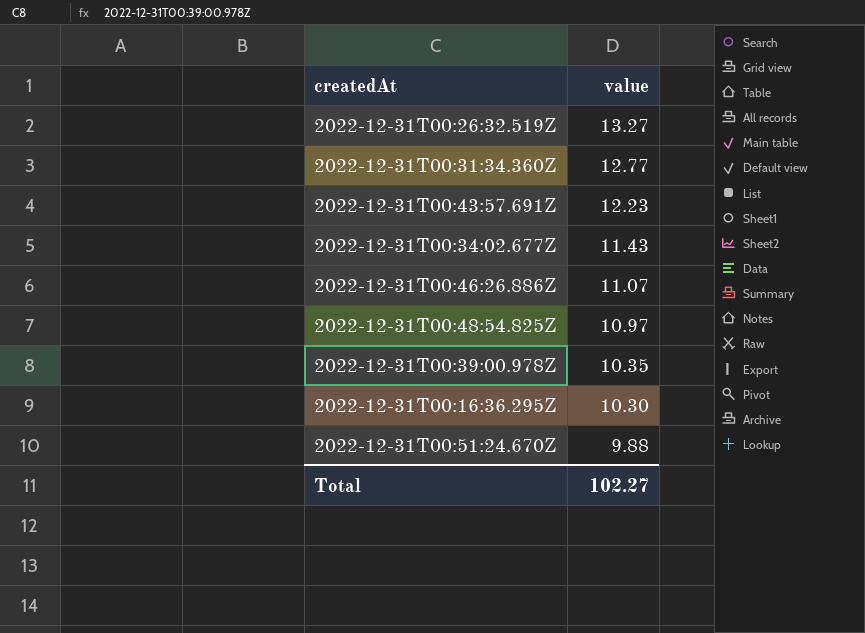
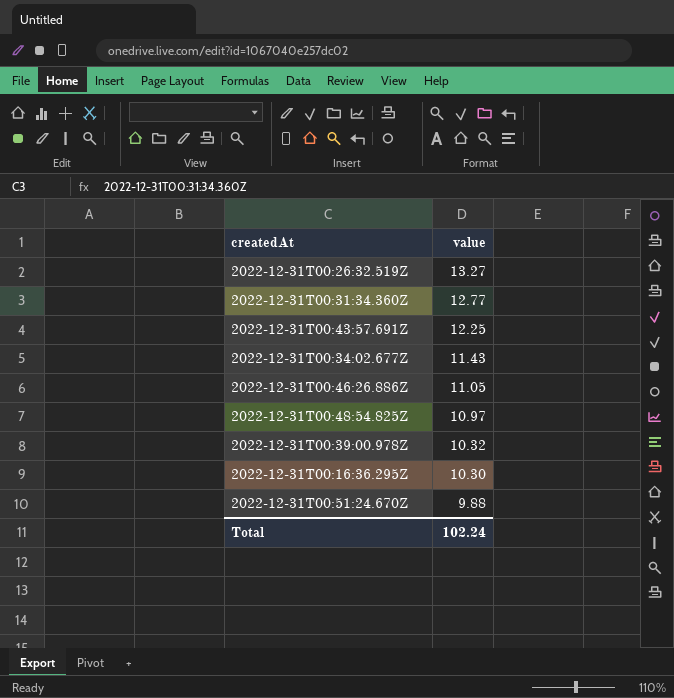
2022-12-31T00:43:57.691Z | value: 12.23 -> 12.25
2022-12-31T00:46:26.886Z | value: 11.07 -> 11.05
2022-12-31T00:39:00.978Z | value: 10.35 -> 10.32
Total | value: 102.27 -> 102.24

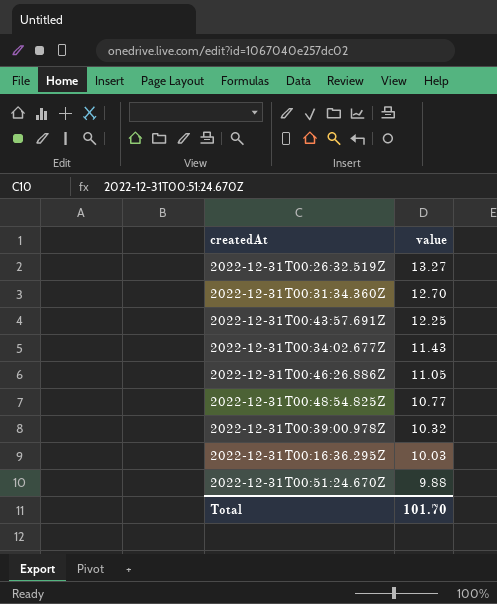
2022-12-31T00:31:34.360Z | value: 12.77 -> 12.70
2022-12-31T00:48:54.825Z | value: 10.97 -> 10.77
2022-12-31T00:16:36.295Z | value: 10.30 -> 10.03
Total | value: 102.24 -> 101.70

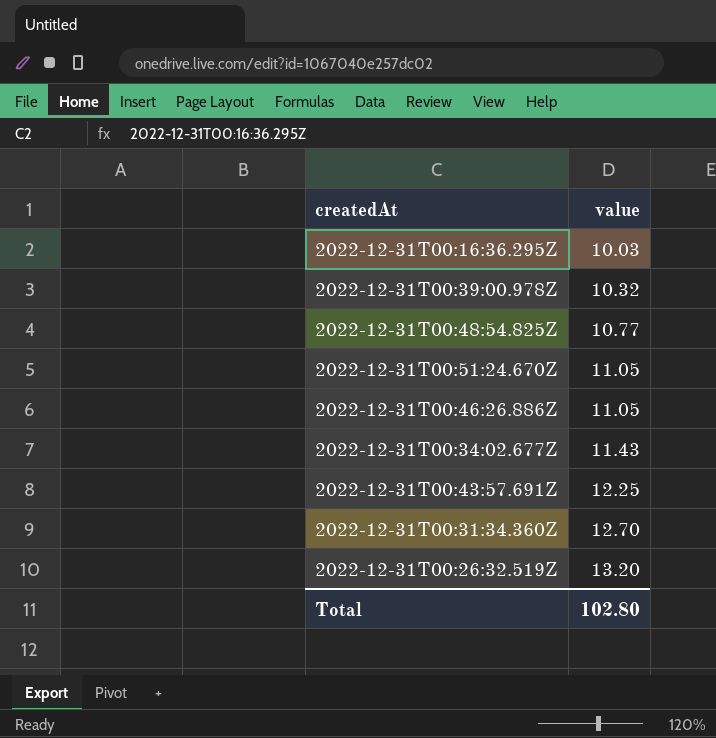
row order: value descending -> value ascending
2022-12-31T00:51:24.670Z | value: 9.88 -> 11.05
2022-12-31T00:26:32.519Z | value: 13.27 -> 13.20
Total | value: 101.70 -> 102.80

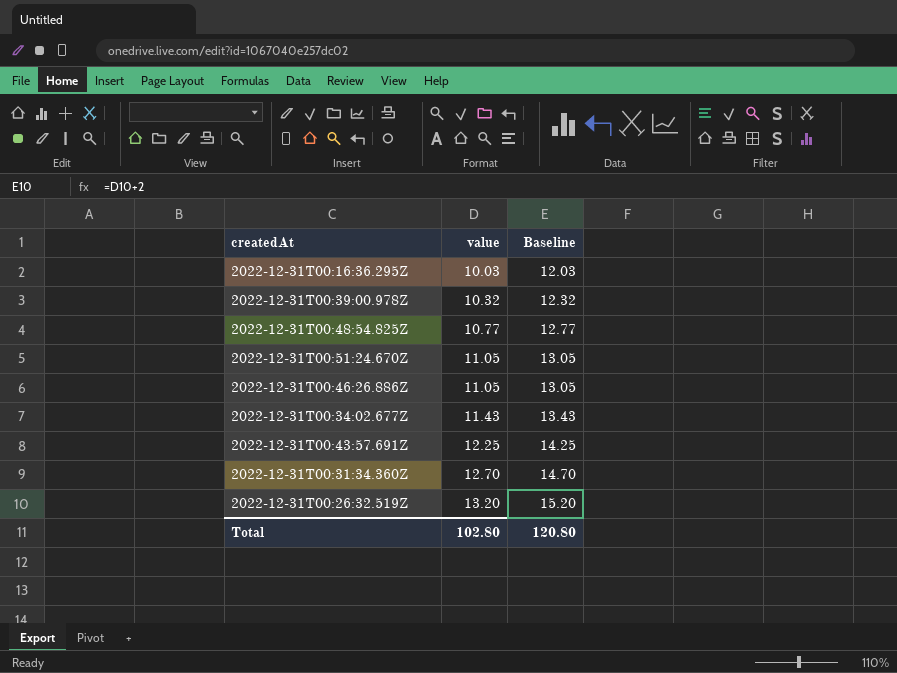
column Baseline | formula: none -> [value] + 2

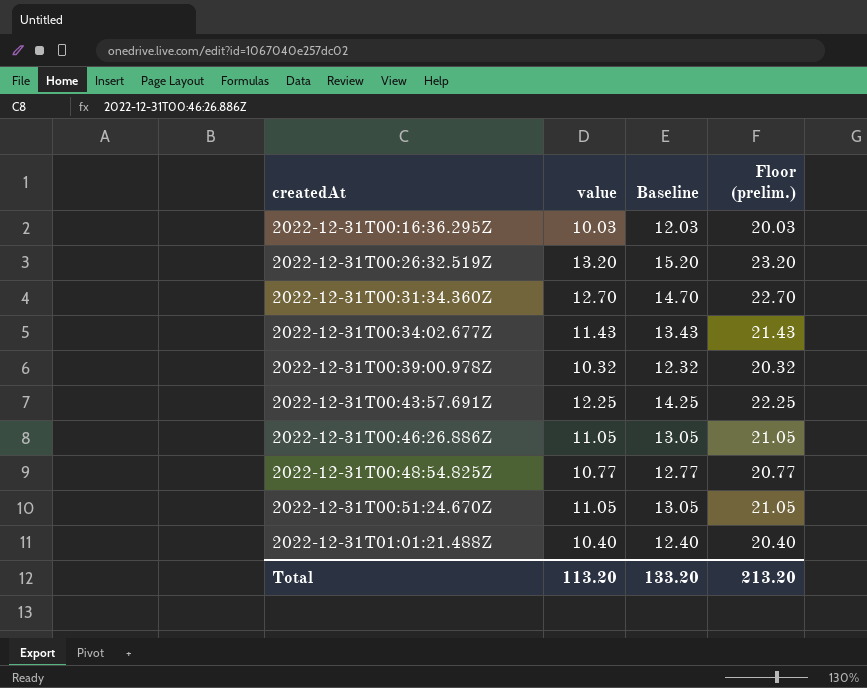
row order: value ascending -> createdAt ascending
column Floor (prelim.) | formula: none -> [value] + 10
row 2022-12-31T01:01:21.488Z: none -> 10.40 | 12.40 | 20.40
Total | value: 102.80 -> 113.20
Total | Baseline: 120.80 -> 133.20

